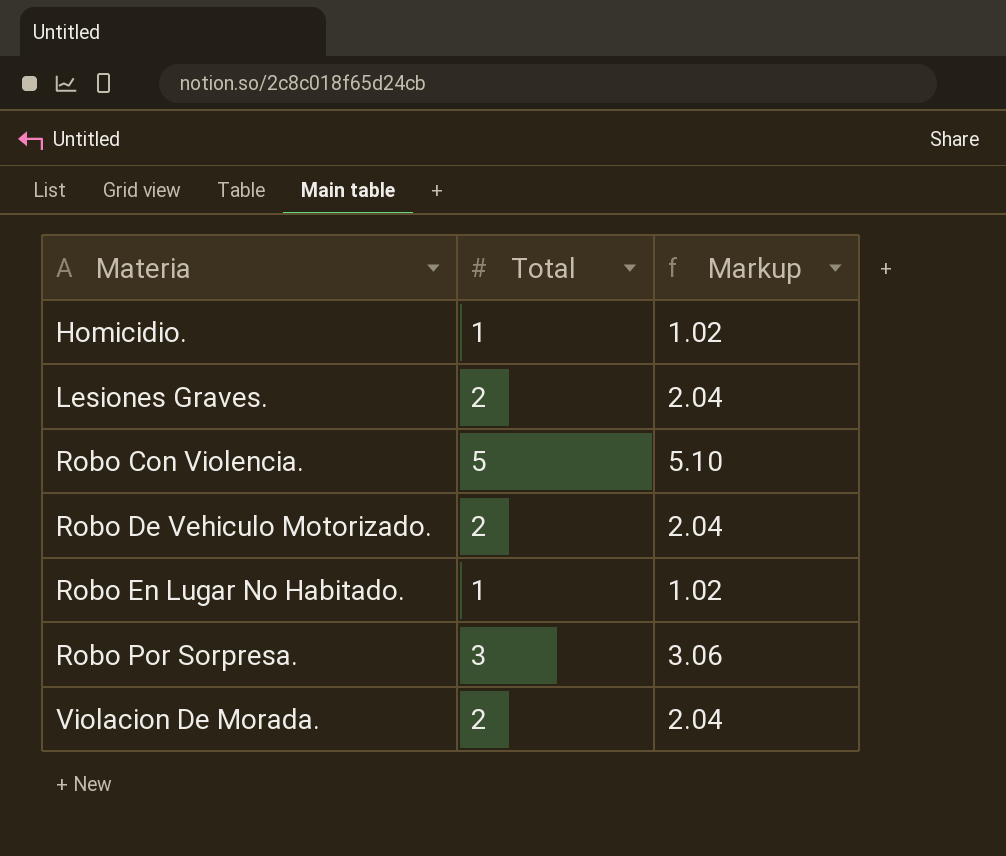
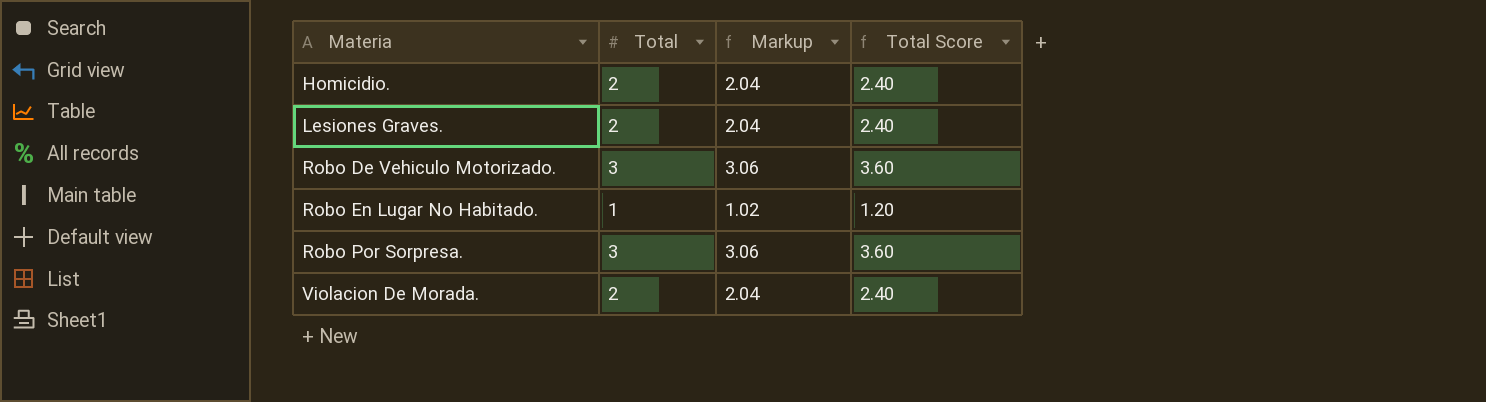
column Total Score | formula: none -> [Total] * 1.2
row Robo Con Violencia.: 5 | 5.10 -> none
Homicidio. | Total: 1 -> 2
Homicidio. | Markup: 1.02 -> 2.04
Robo De Vehiculo Motorizado. | Total: 2 -> 3
Robo De Vehiculo Motorizado. | Markup: 2.04 -> 3.06

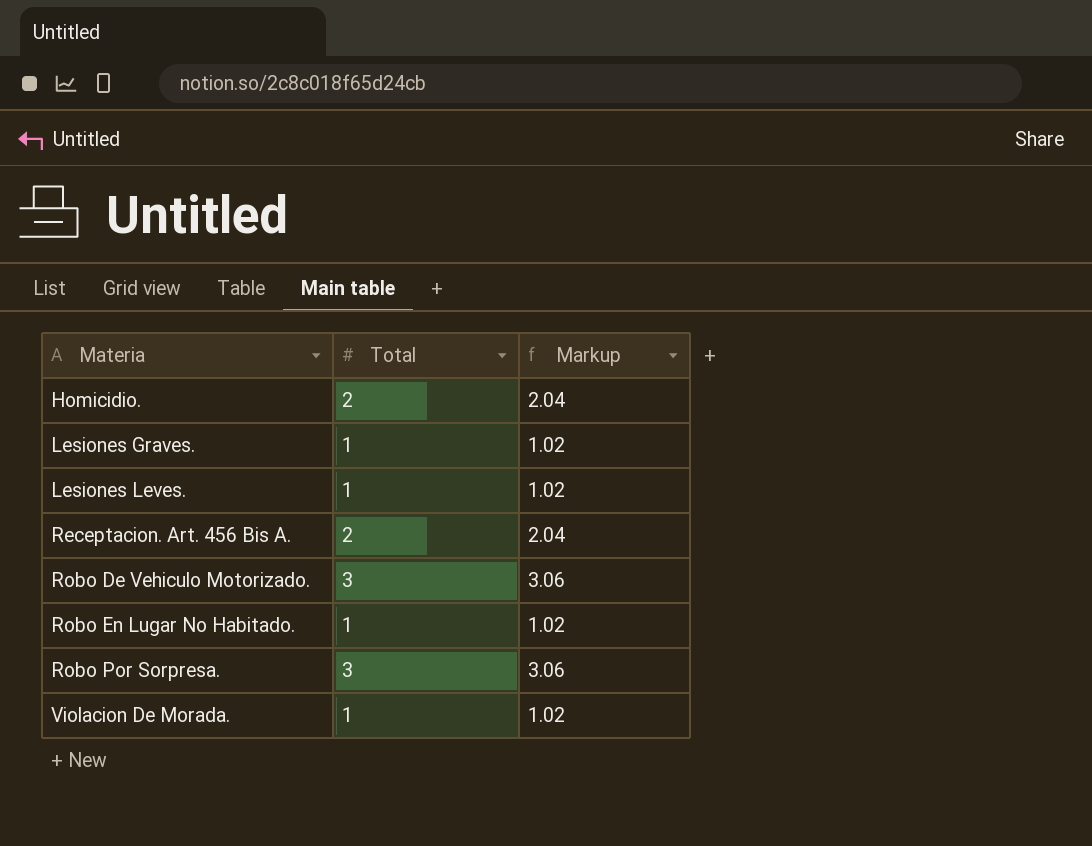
column Total Score | formula: [Total] * 1.2 -> none
Lesiones Graves. | Total: 2 -> 1
Lesiones Graves. | Markup: 2.04 -> 1.02
row Lesiones Leves.: none -> 1 | 1.02
row Receptacion. Art. 456 Bis A.: none -> 2 | 2.04
Violacion De Morada. | Total: 2 -> 1
Violacion De Morada. | Markup: 2.04 -> 1.02

